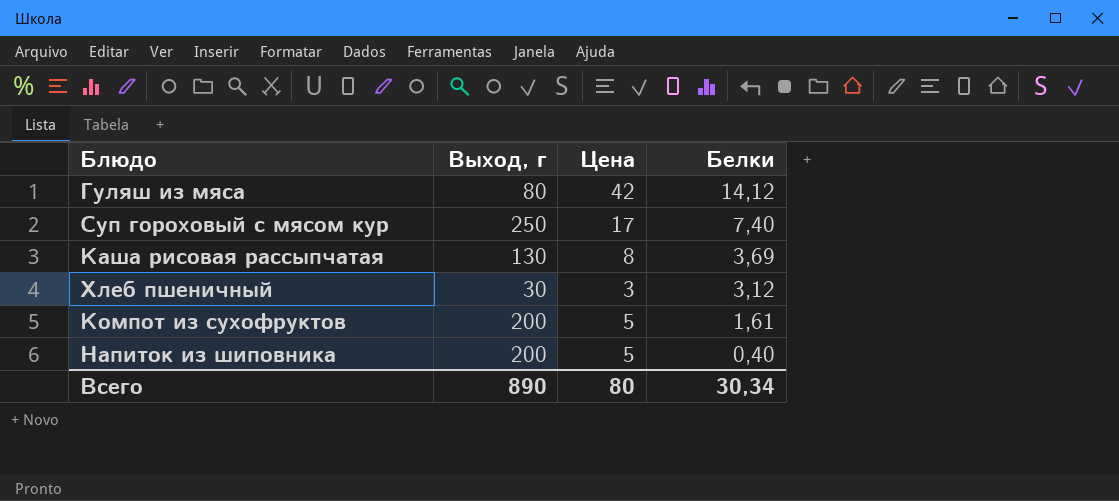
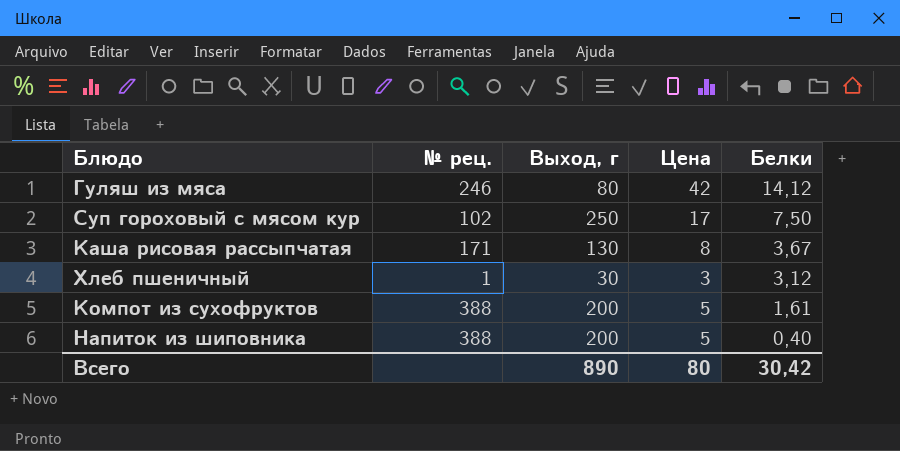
column № рец. | position: none -> 2
Суп гороховый с мясом кур | Белки: 7,40 -> 7,50
Каша рисовая рассыпчатая | Белки: 3,69 -> 3,67
Всего | Белки: 30,34 -> 30,42

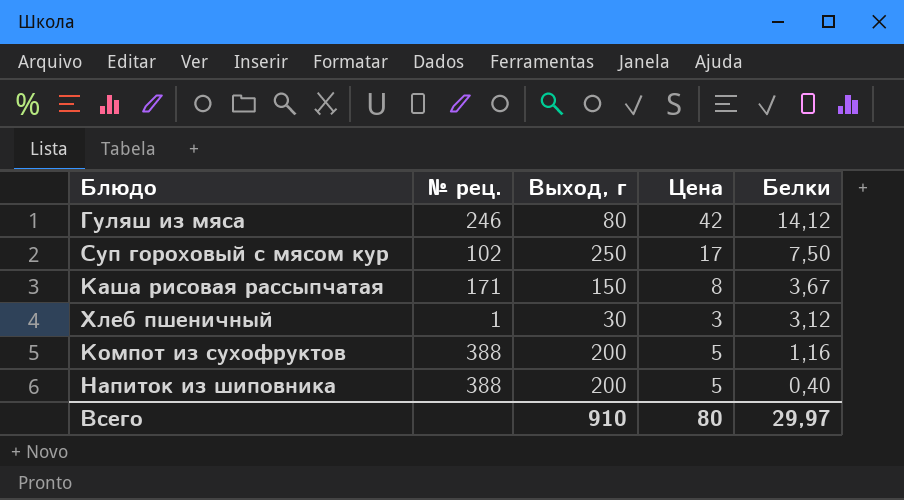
Каша рисовая рассыпчатая | Выход, г: 130 -> 150
Компот из сухофруктов | Белки: 1,61 -> 1,16
Всего | Выход, г: 890 -> 910
Всего | Белки: 30,42 -> 29,97

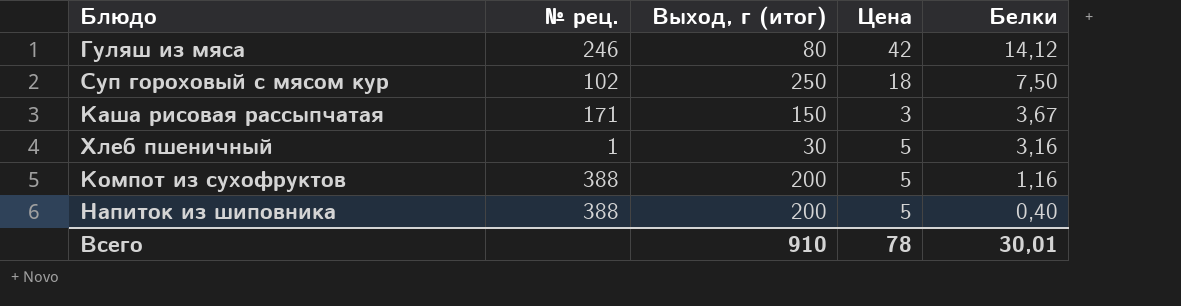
column name: Выход, г -> Выход, г (итог)
Суп гороховый с мясом кур | Цена: 17 -> 18
Каша рисовая рассыпчатая | Цена: 8 -> 3
Хлеб пшеничный | Цена: 3 -> 5
Хлеб пшеничный | Белки: 3,12 -> 3,16
Всего | Цена: 80 -> 78
Всего | Белки: 29,97 -> 30,01

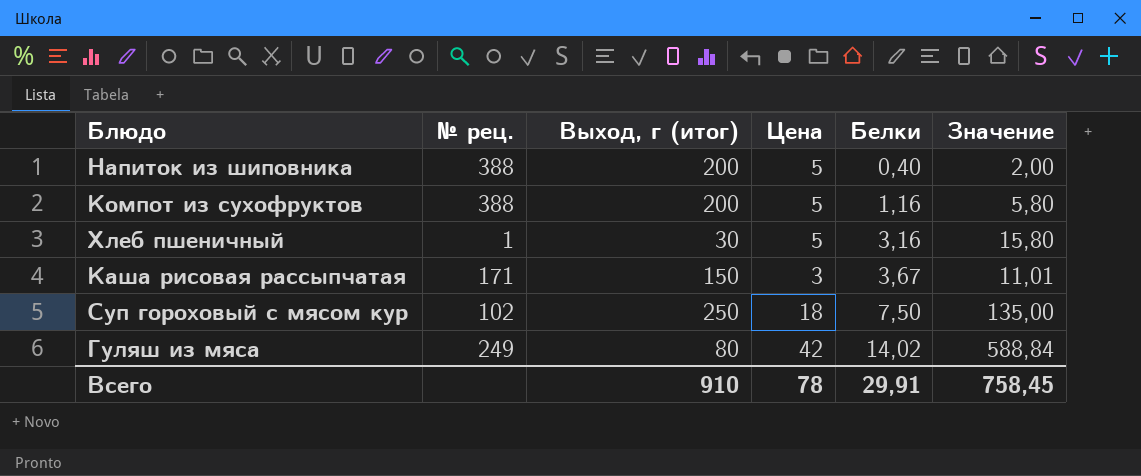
row order: Белки descending -> Белки ascending
column Значение | formula: none -> [Цена] * [Белки]
Гуляш из мяса | № рец.: 246 -> 249
Гуляш из мяса | Белки: 14,12 -> 14,02
Всего | Белки: 30,01 -> 29,91

